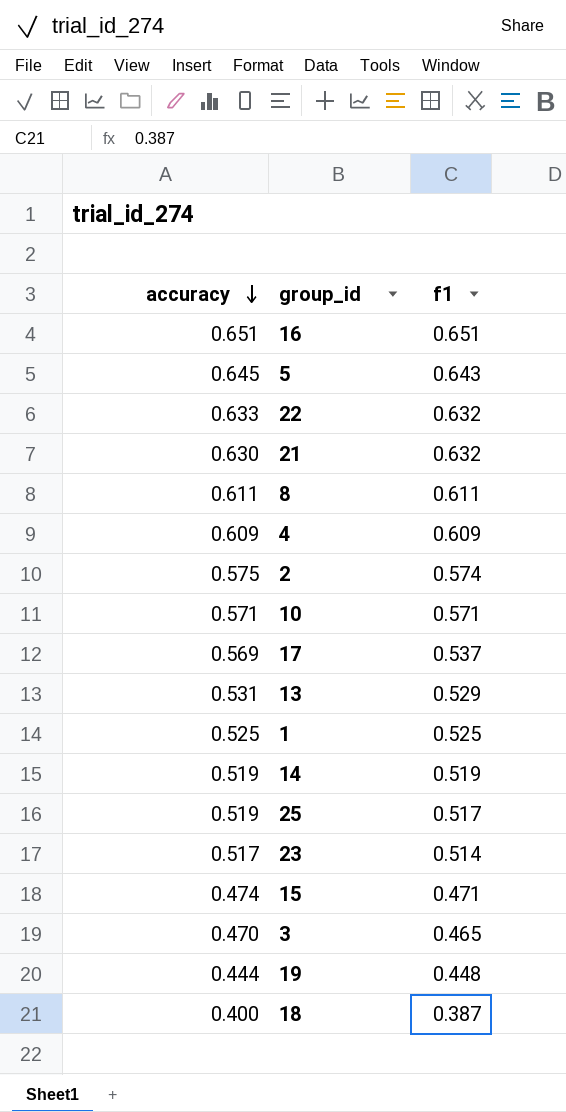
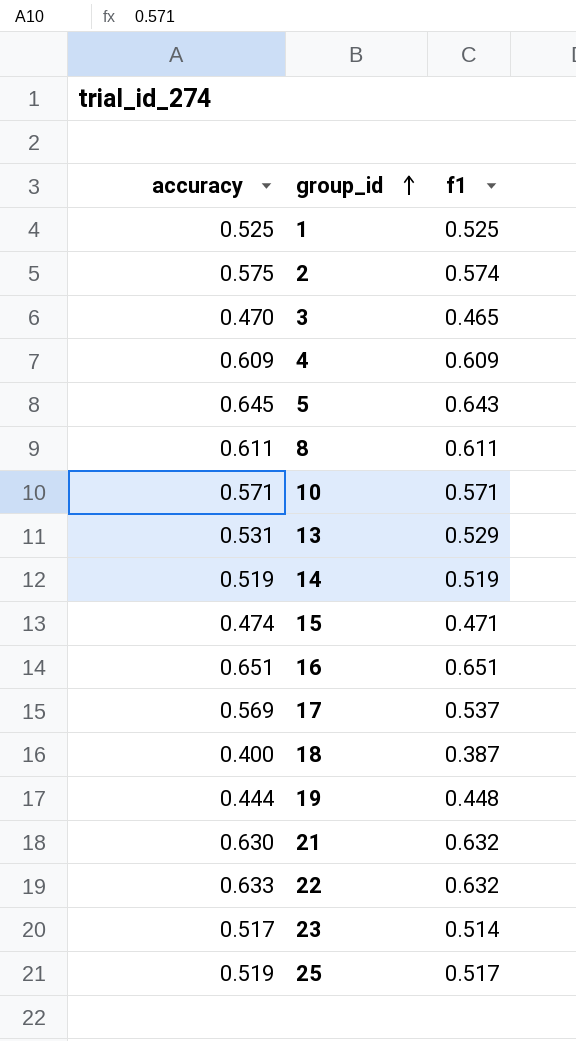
row order: accuracy descending -> group_id ascending

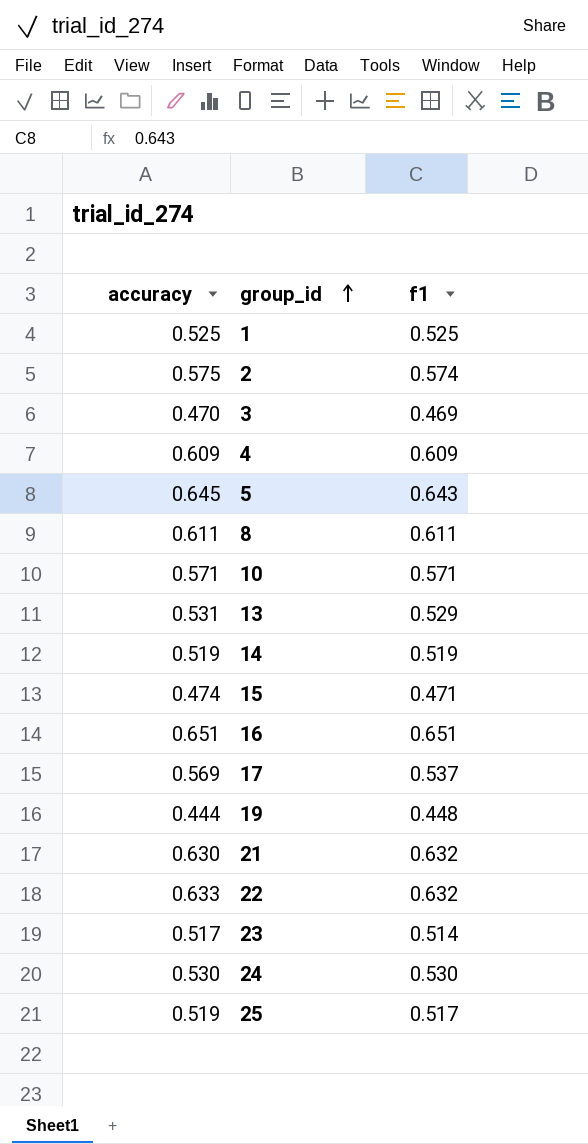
row 18: 0.400 | 0.387 -> none
3 | f1: 0.465 -> 0.469
row 24: none -> 0.530 | 0.530

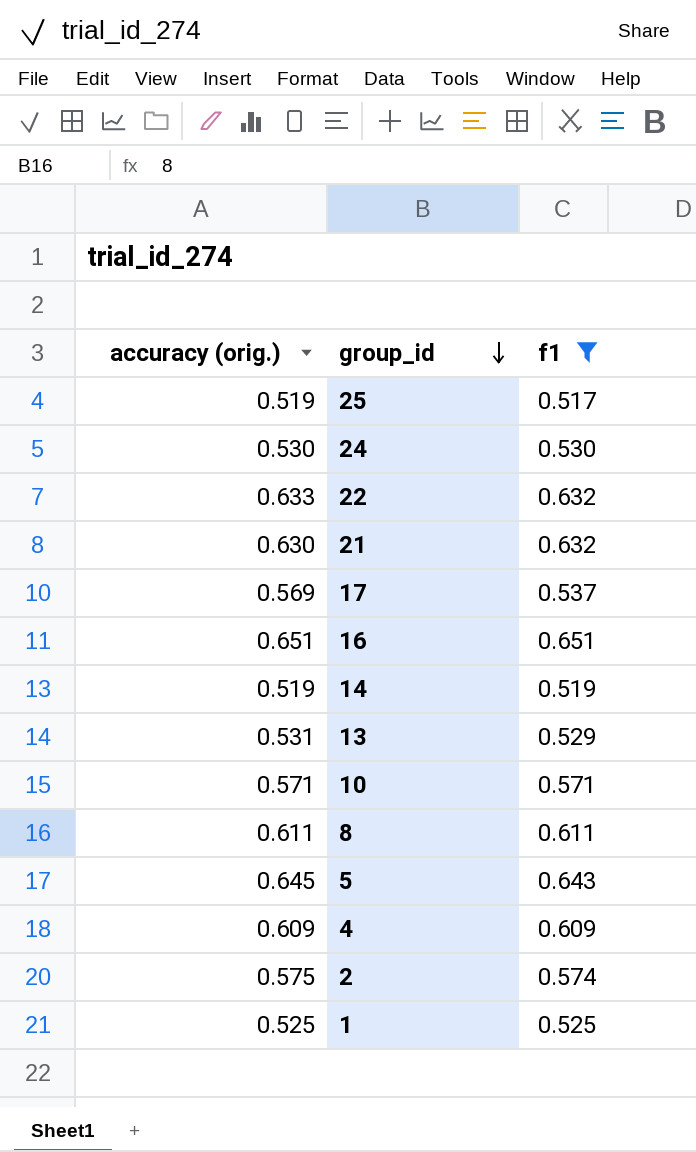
filter: none -> f1 >= 0.517
row order: group_id ascending -> group_id descending
column name: accuracy -> accuracy (orig.)

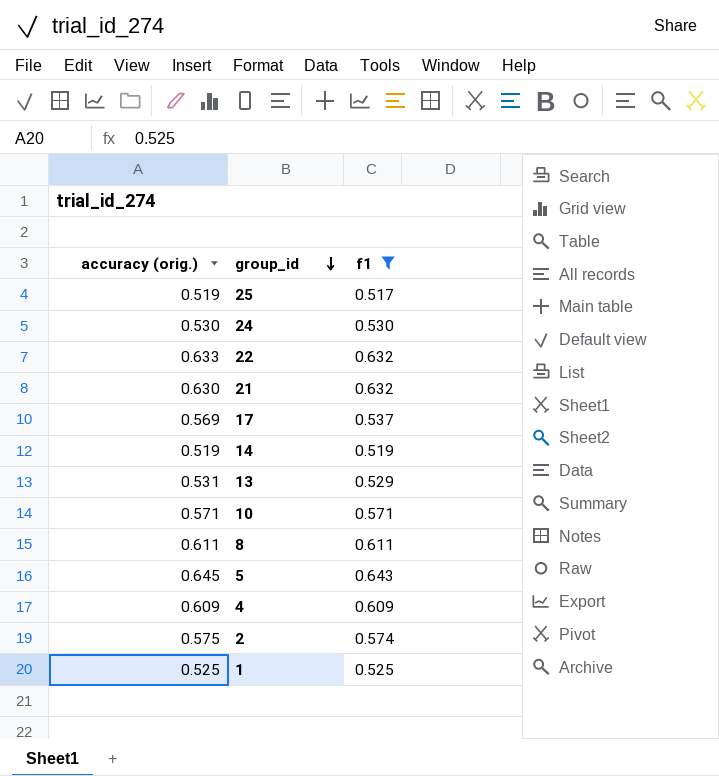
row 16: 0.651 | 0.651 -> none

